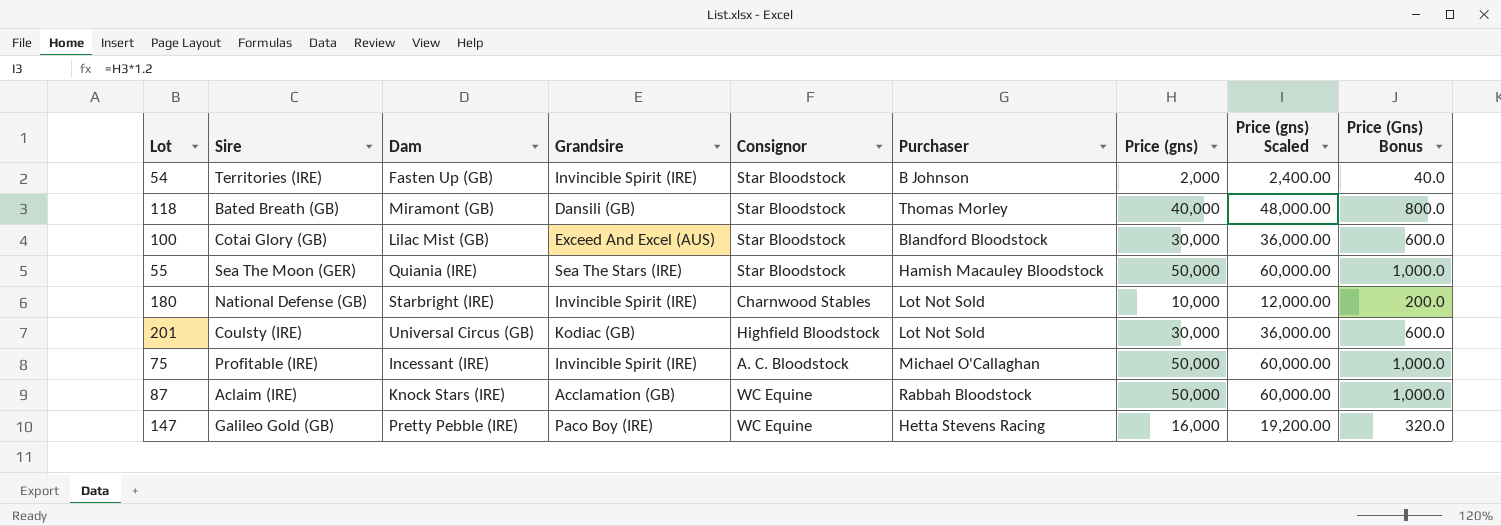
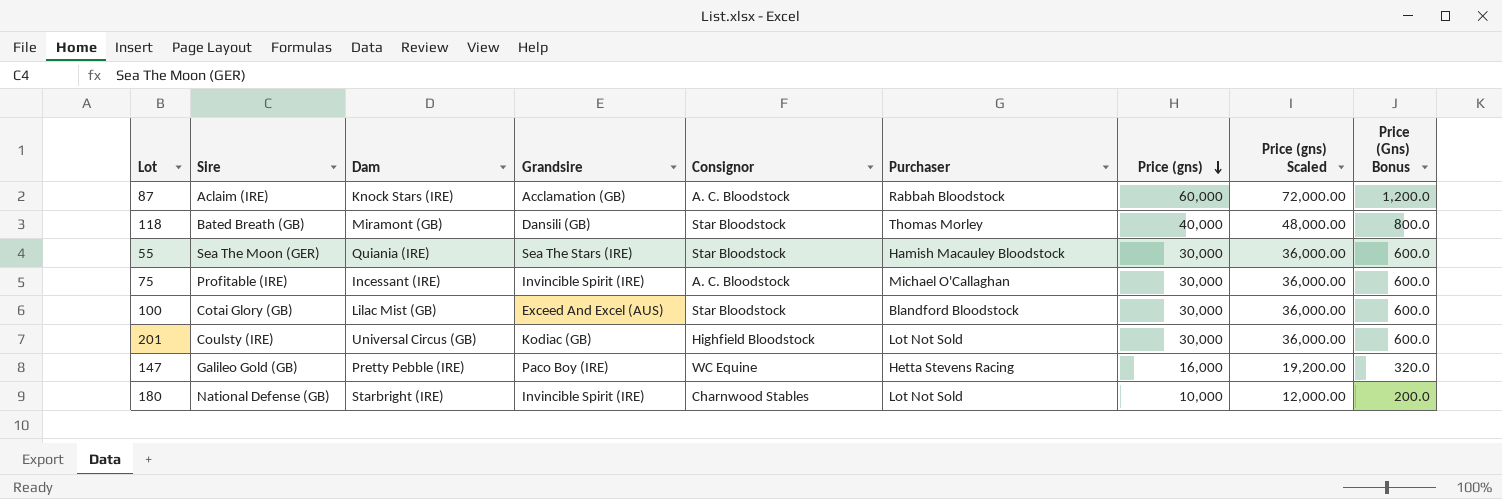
row order: none -> Price (gns) descending
row 54: Territories (IRE) | Fasten Up (GB) | Invincible Spirit (IRE) | Star Bloodstock | B Johnson | 2,000 | 2,400.00 | 40.0 -> none
87 | Consignor: WC Equine -> A. C. Bloodstock
87 | Price (gns): 50,000 -> 60,000
87 | Price (gns) Scaled: 60,000.00 -> 72,000.00
87 | Price (Gns) Bonus: 1,000.0 -> 1,200.0
55 | Price (gns): 50,000 -> 30,000
55 | Price (gns) Scaled: 60,000.00 -> 36,000.00
55 | Price (Gns) Bonus: 1,000.0 -> 600.0
75 | Price (gns): 50,000 -> 30,000
75 | Price (gns) Scaled: 60,000.00 -> 36,000.00
75 | Price (Gns) Bonus: 1,000.0 -> 600.0

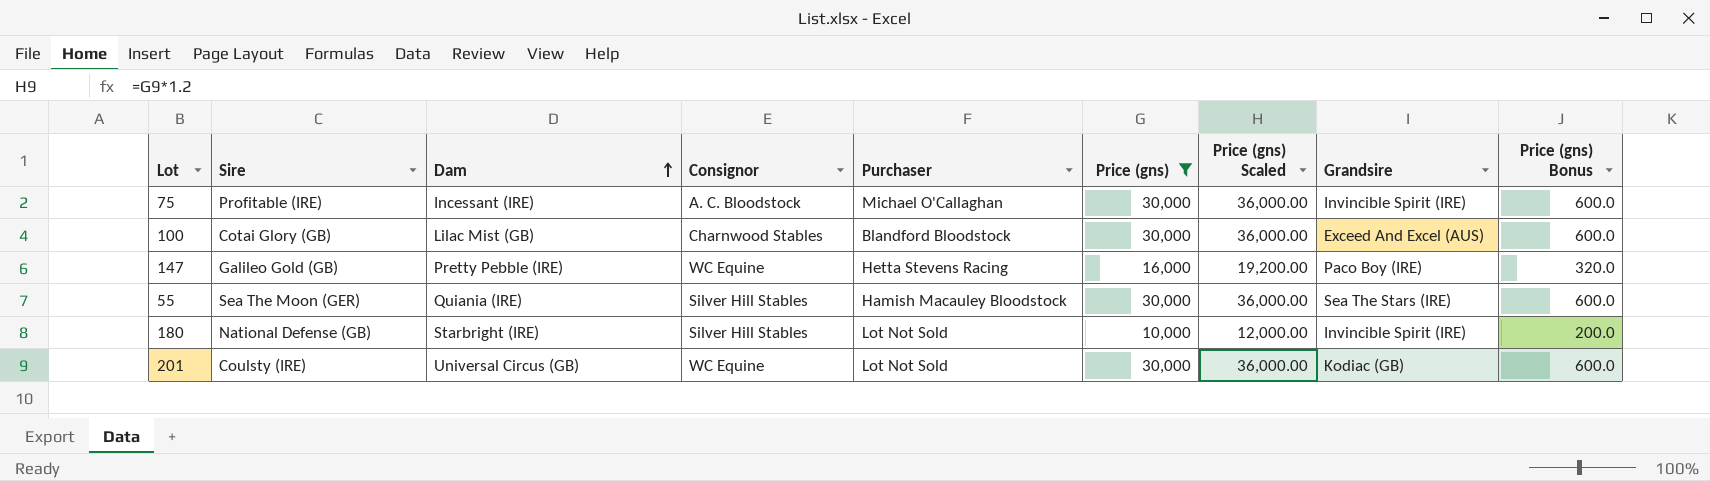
filter: none -> Price (gns) <= 30,000
row order: Price (gns) descending -> Dam ascending
column Grandsire | position: 4 -> 8
column name: Price (Gns) Bonus -> Price (gns) Bonus
100 | Consignor: Star Bloodstock -> Charnwood Stables
55 | Consignor: Star Bloodstock -> Silver Hill Stables
180 | Consignor: Charnwood Stables -> Silver Hill Stables
201 | Consignor: Highfield Bloodstock -> WC Equine

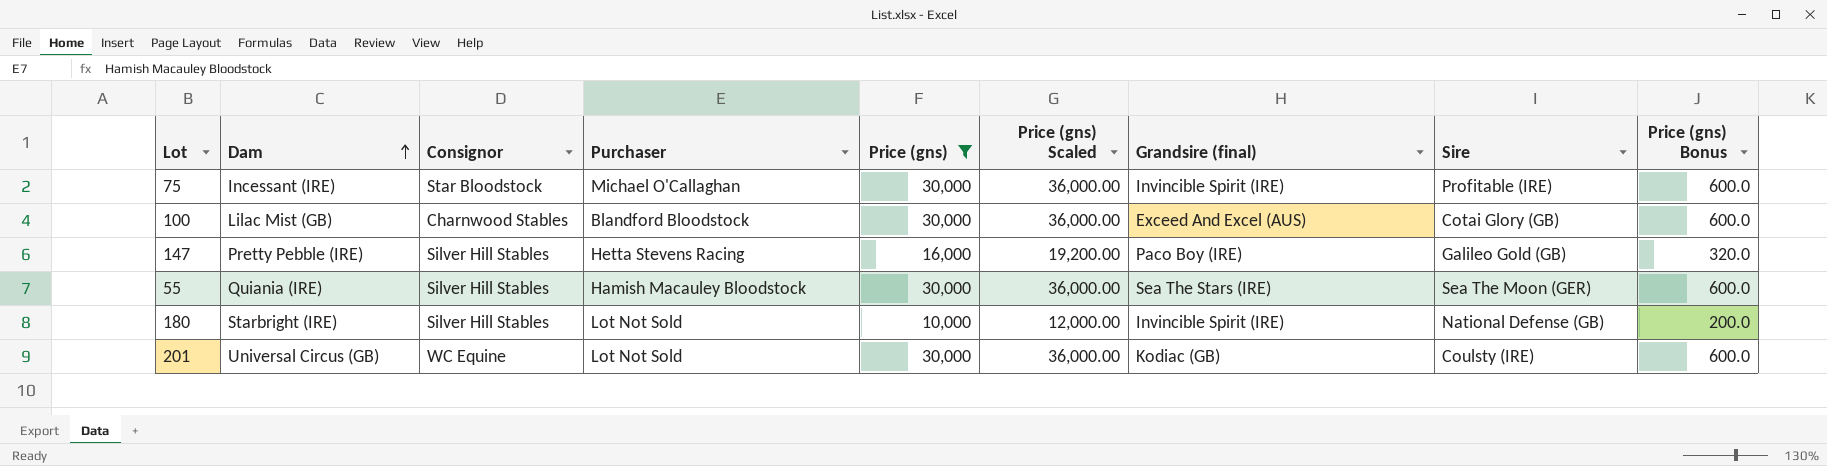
column name: Grandsire -> Grandsire (final)
column Sire | position: 2 -> 8
75 | Consignor: A. C. Bloodstock -> Star Bloodstock
147 | Consignor: WC Equine -> Silver Hill Stables

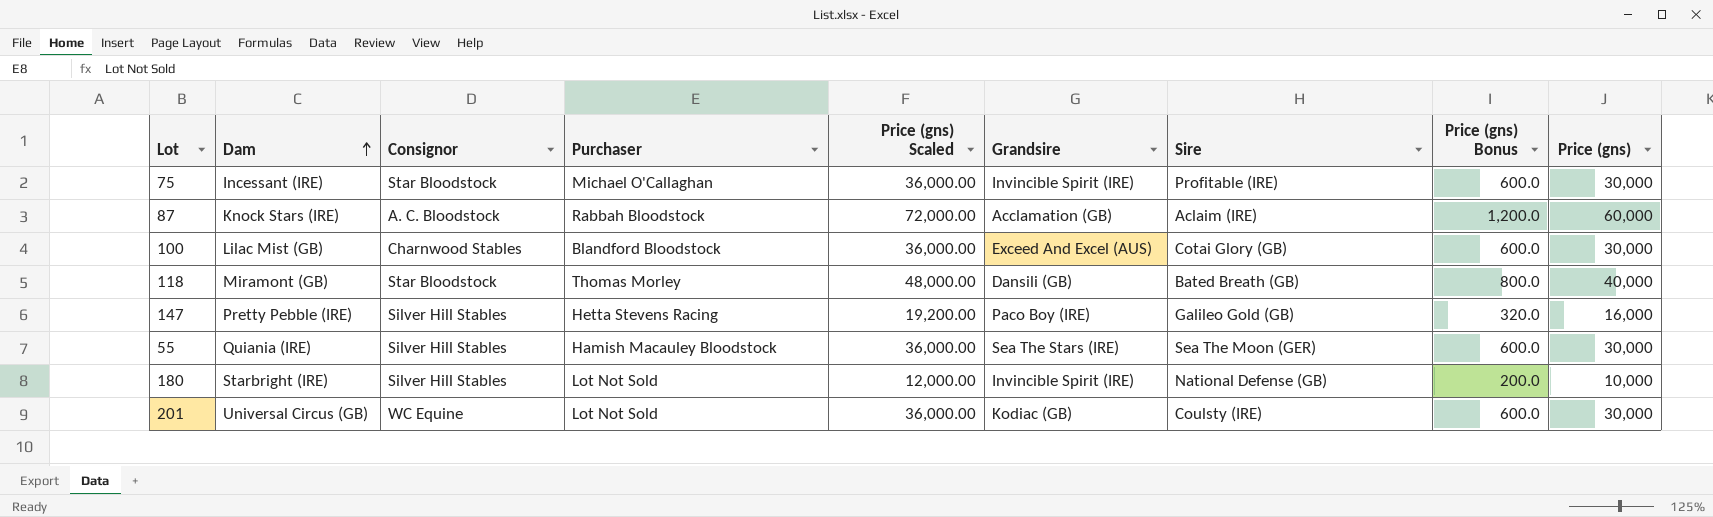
filter: Price (gns) <= 30,000 -> none
column name: Grandsire (final) -> Grandsire
column Price (gns) | position: 5 -> 9

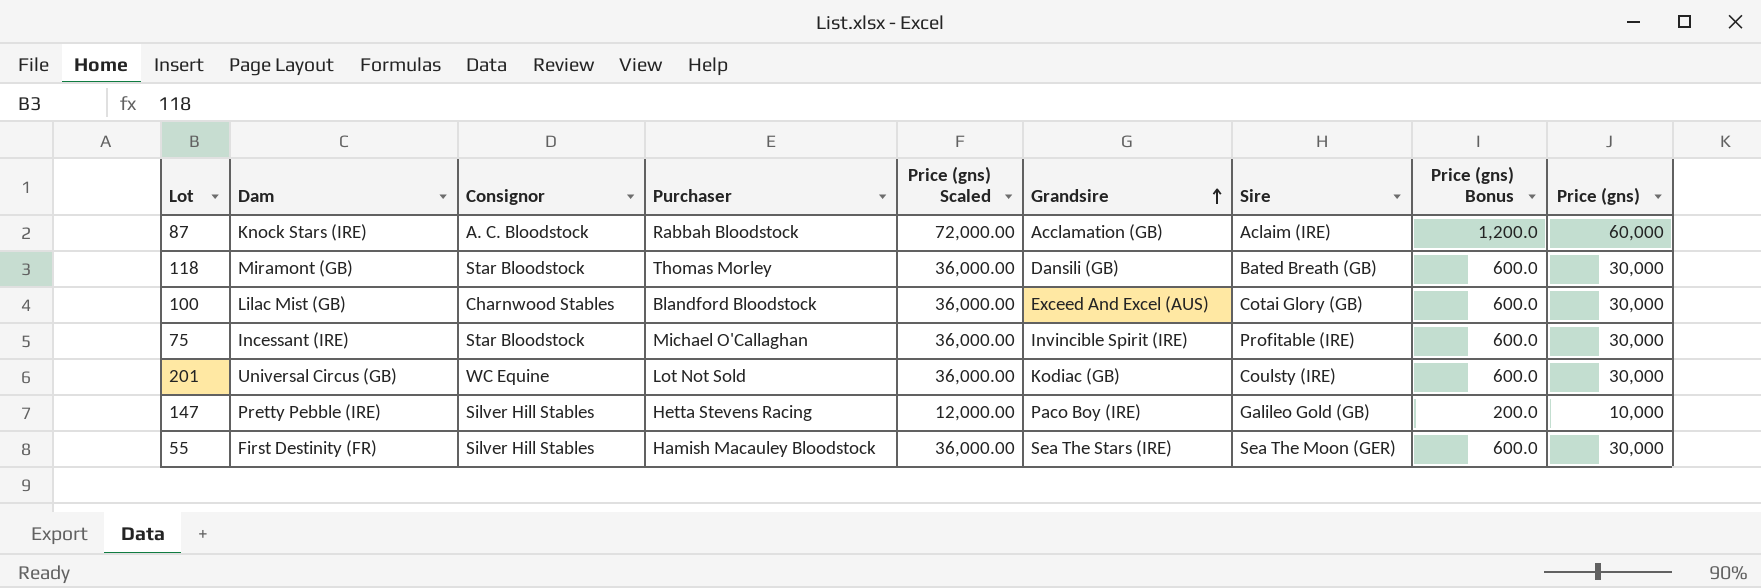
row order: Dam ascending -> Grandsire ascending
row 180: Starbright (IRE) | Silver Hill Stables | Lot Not Sold | 12,000.00 | Invincible Spirit (IRE) | National Defense (GB) | 200.0 | 10,000 -> none
118 | Price (gns) Scaled: 48,000.00 -> 36,000.00
118 | Price (gns) Bonus: 800.0 -> 600.0
118 | Price (gns): 40,000 -> 30,000
147 | Price (gns) Scaled: 19,200.00 -> 12,000.00
147 | Price (gns) Bonus: 320.0 -> 200.0
147 | Price (gns): 16,000 -> 10,000
55 | Dam: Quiania (IRE) -> First Destinity (FR)

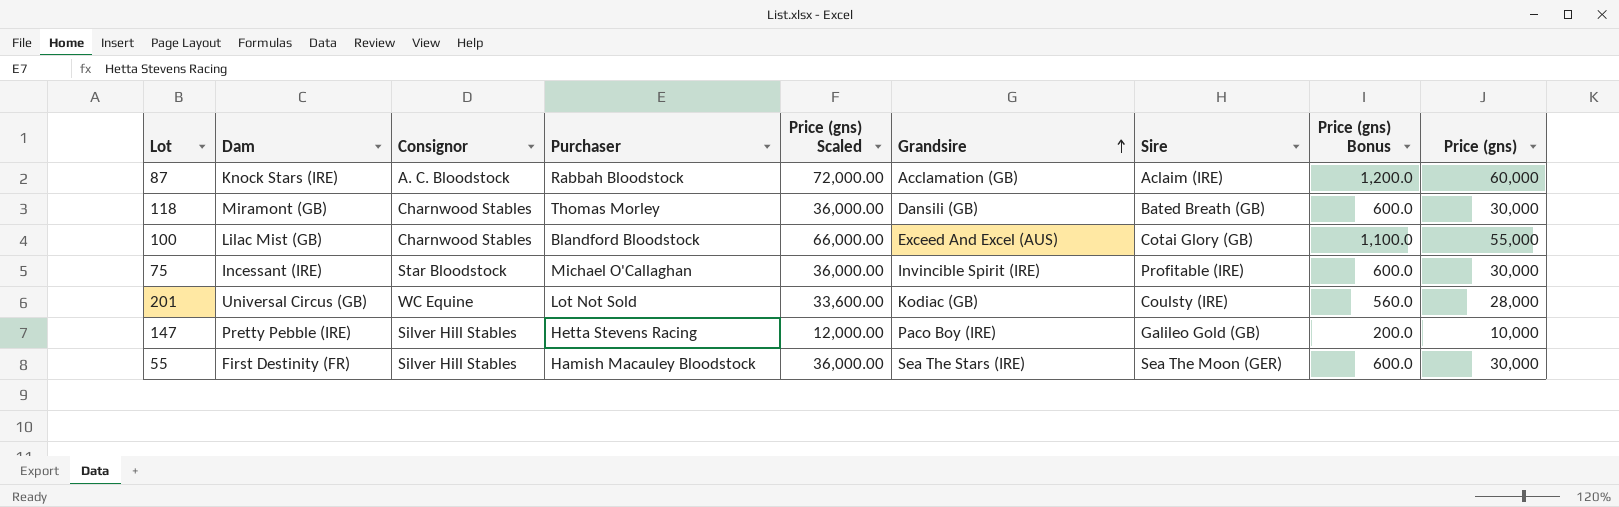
118 | Consignor: Star Bloodstock -> Charnwood Stables
100 | Price (gns) Scaled: 36,000.00 -> 66,000.00
100 | Price (gns) Bonus: 600.0 -> 1,100.0
100 | Price (gns): 30,000 -> 55,000
201 | Price (gns) Scaled: 36,000.00 -> 33,600.00
201 | Price (gns) Bonus: 600.0 -> 560.0
201 | Price (gns): 30,000 -> 28,000

